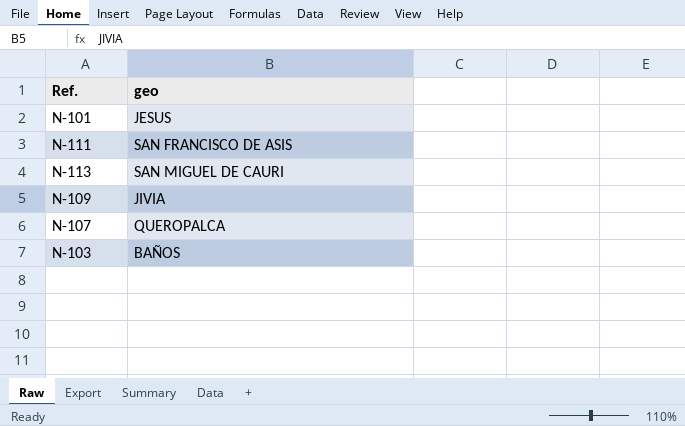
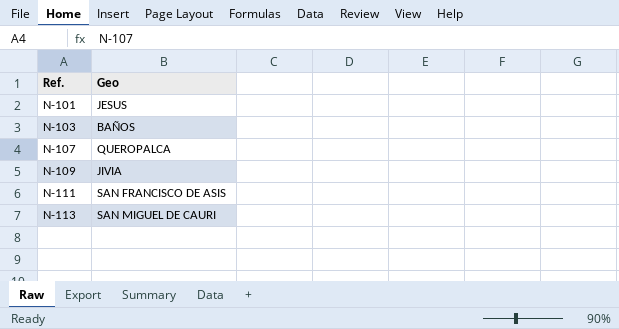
row order: none -> Ref. ascending
column name: geo -> Geo

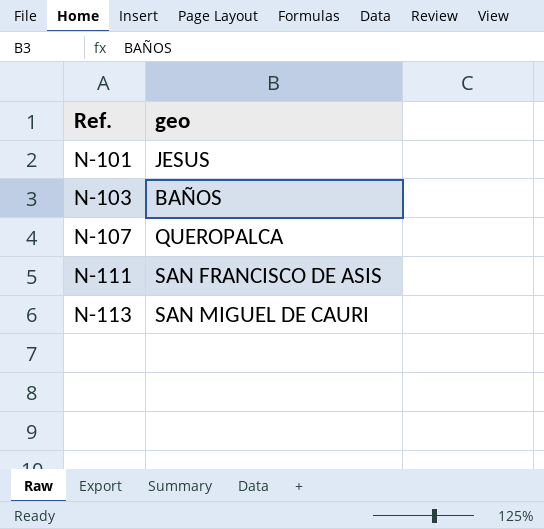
column name: Geo -> geo
row N-109: JIVIA -> none

